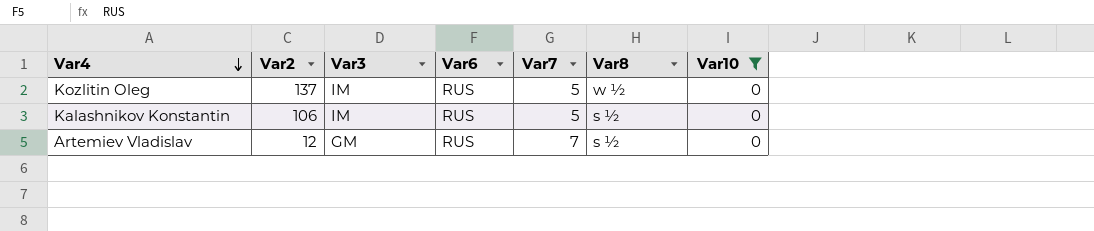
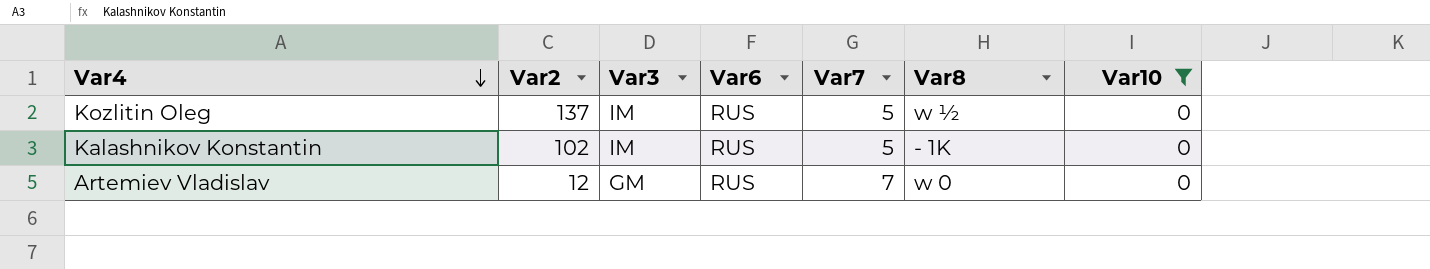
Kalashnikov Konstantin | Var2: 106 -> 102
Kalashnikov Konstantin | Var8: s ½ -> - 1K
Artemiev Vladislav | Var8: s ½ -> w 0

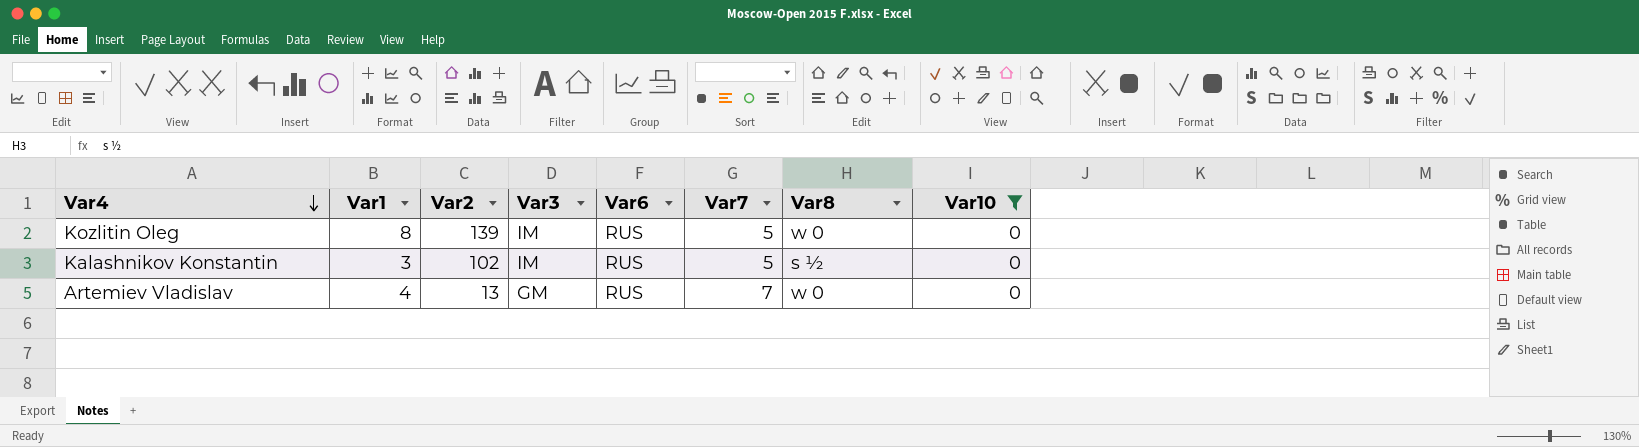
column Var1 | position: none -> 2
Kozlitin Oleg | Var2: 137 -> 139
Kozlitin Oleg | Var8: w ½ -> w 0
Kalashnikov Konstantin | Var8: - 1K -> s ½
Artemiev Vladislav | Var2: 12 -> 13

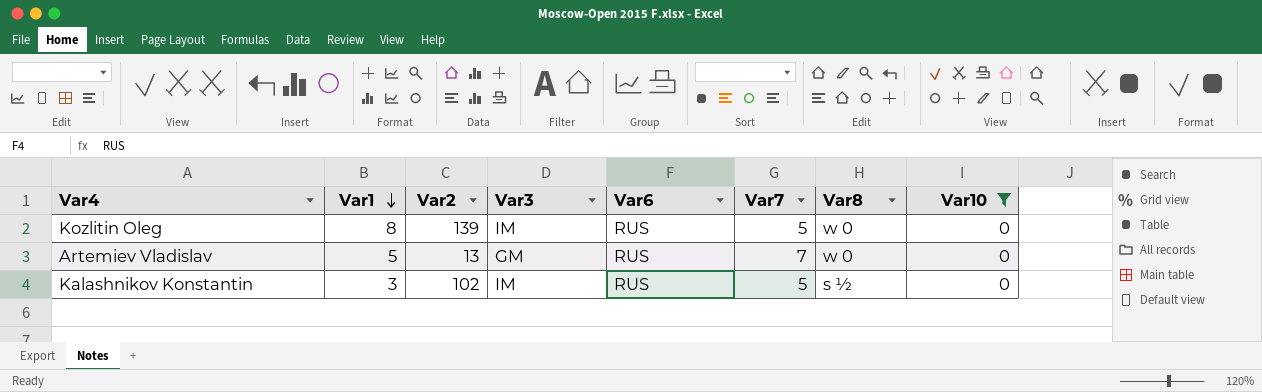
row order: Var4 descending -> Var1 descending
Artemiev Vladislav | Var1: 4 -> 5

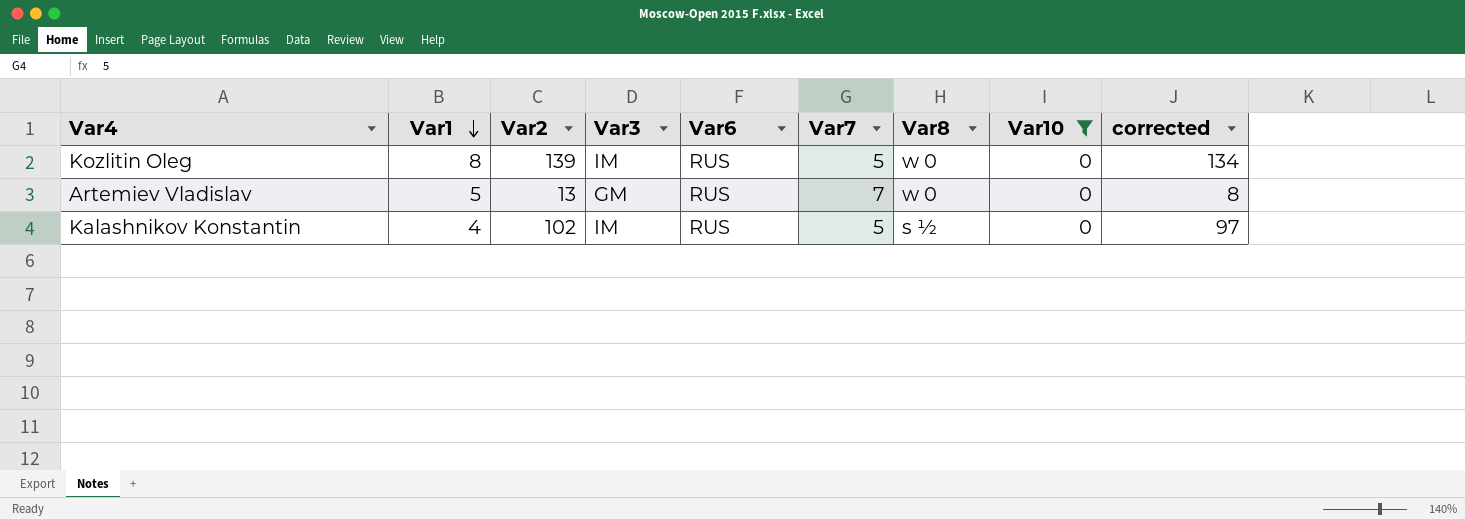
column corrected | formula: none -> [Var2] - 5
Kalashnikov Konstantin | Var1: 3 -> 4

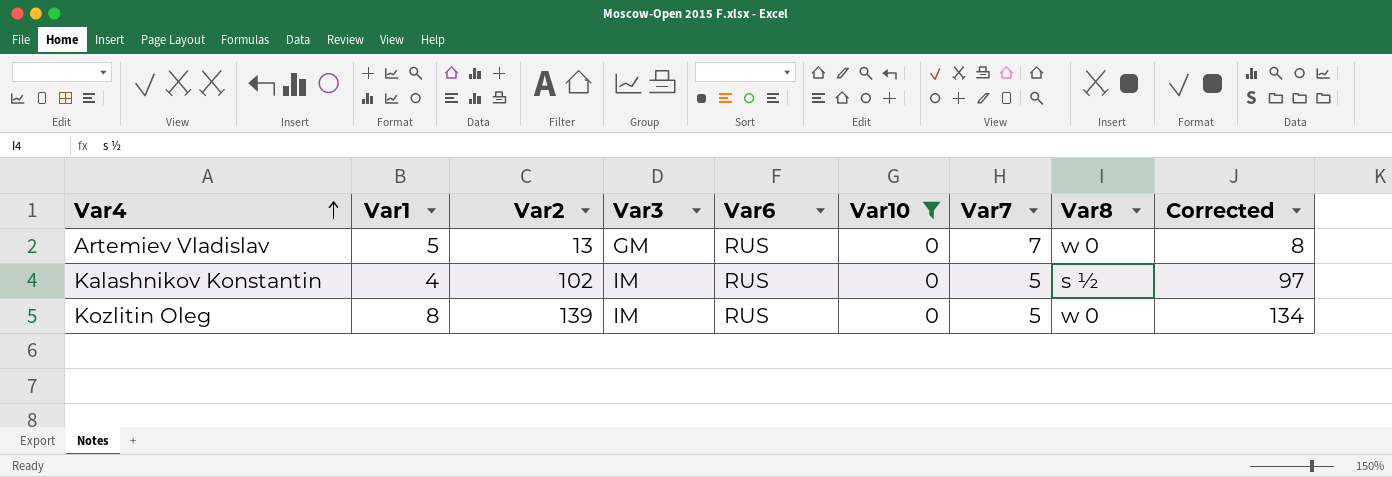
row order: Var1 descending -> Var4 ascending
column Var10 | position: 8 -> 6
column name: corrected -> Corrected

